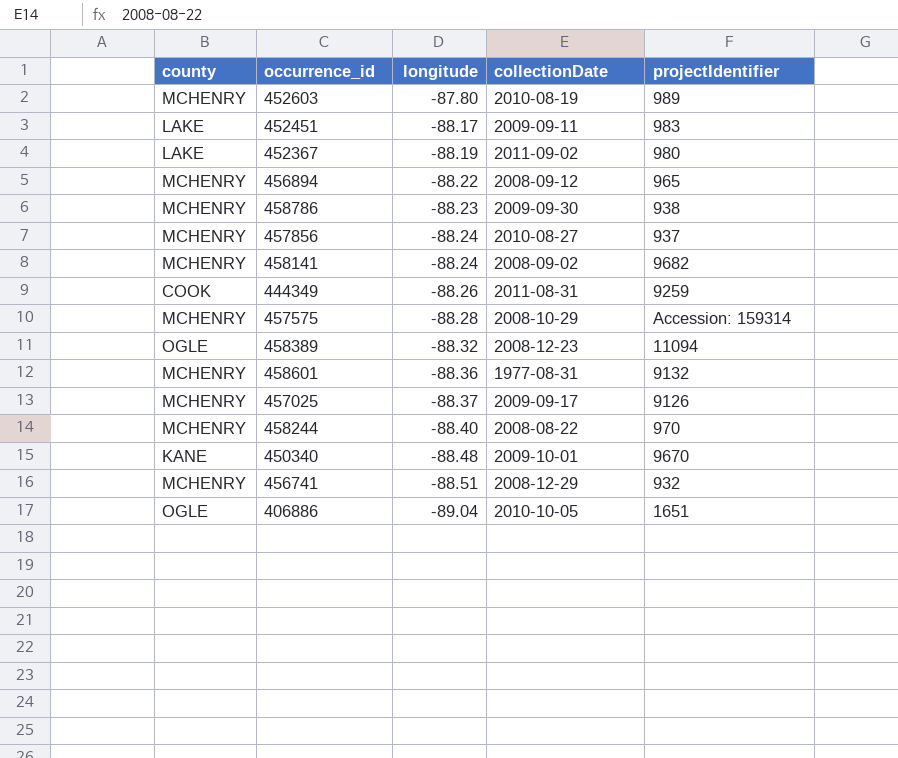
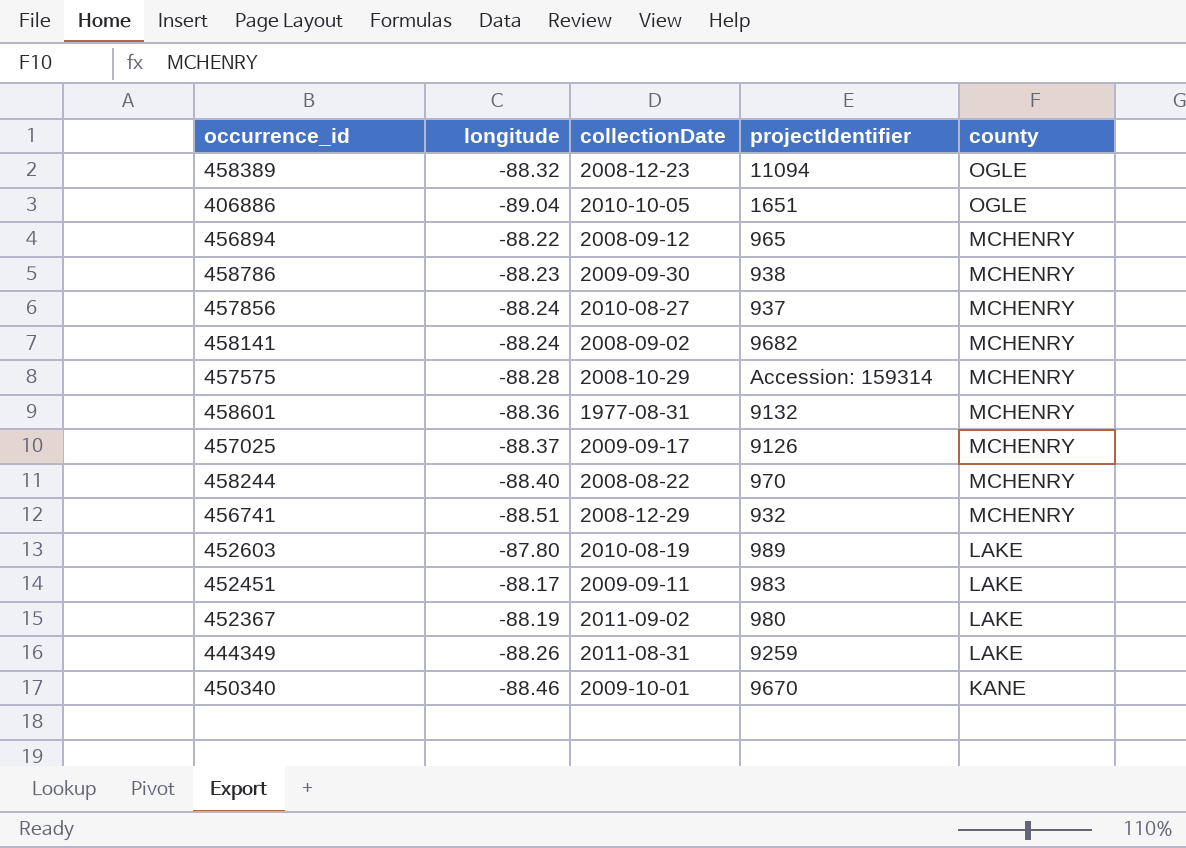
row order: longitude descending -> county descending
column county | position: 1 -> 5
452603 | county: MCHENRY -> LAKE
444349 | county: COOK -> LAKE
450340 | longitude: -88.48 -> -88.46

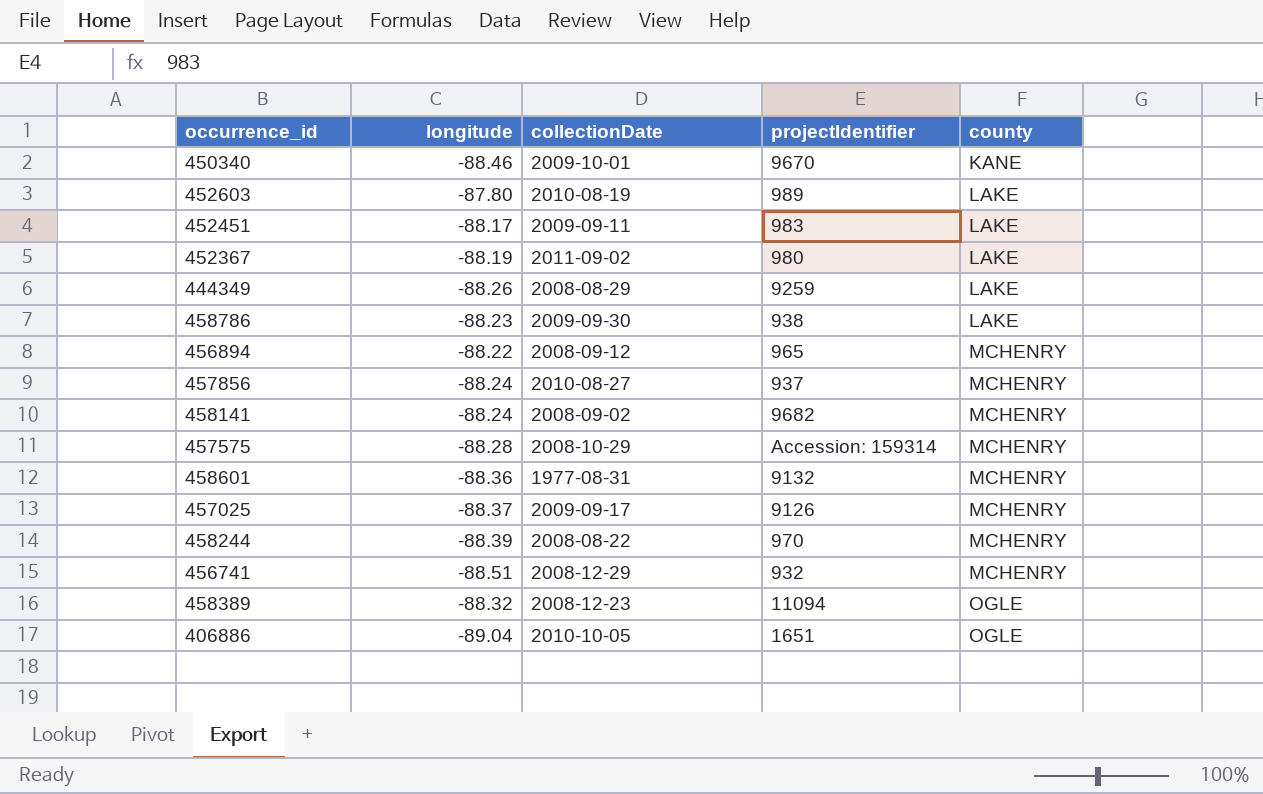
row order: county descending -> county ascending
444349 | collectionDate: 2011-08-31 -> 2008-08-29
458786 | county: MCHENRY -> LAKE
458244 | longitude: -88.40 -> -88.39

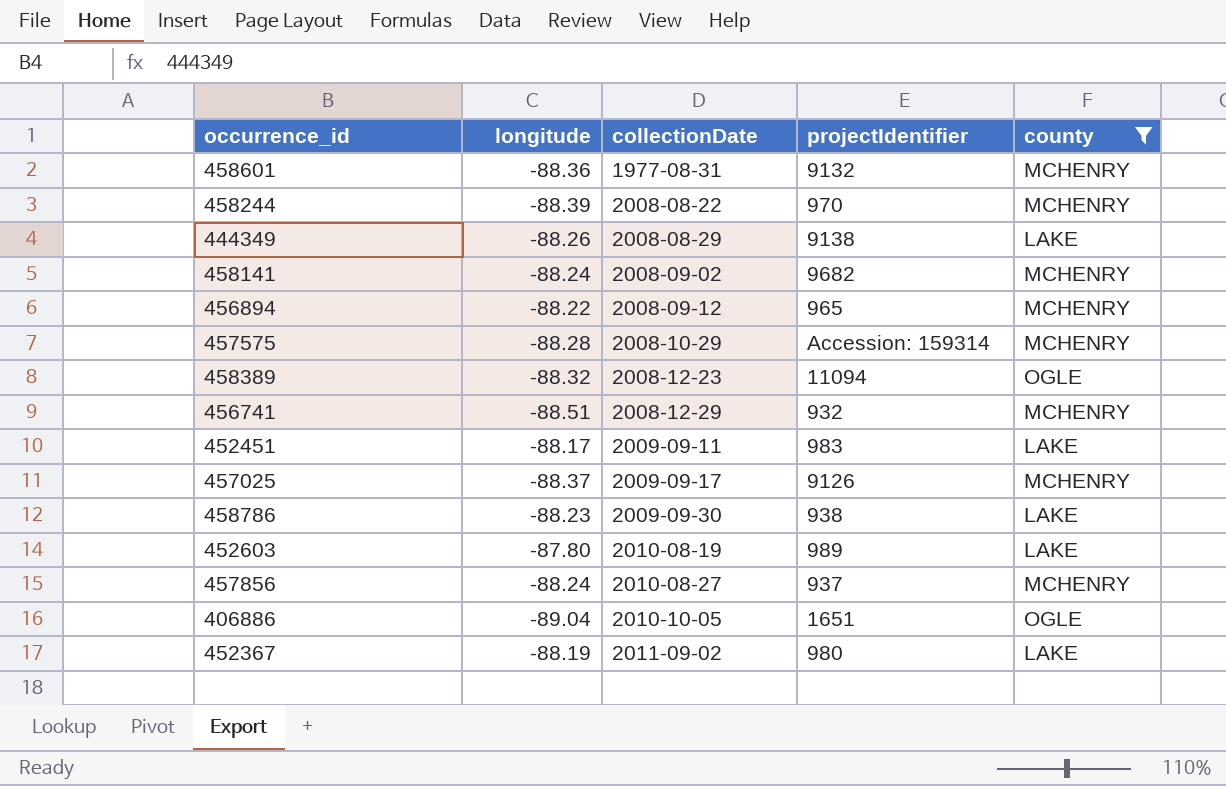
filter: none -> county != KANE
row order: county ascending -> collectionDate ascending
444349 | projectIdentifier: 9259 -> 9138

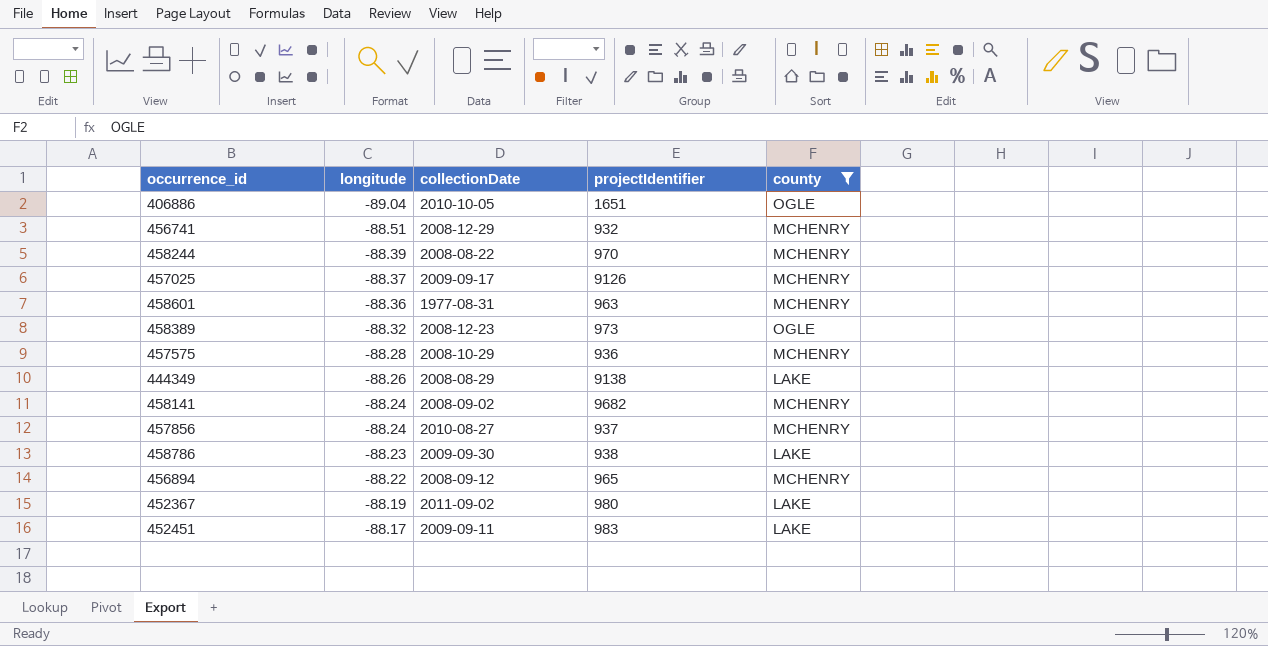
row order: collectionDate ascending -> longitude ascending
row 452603: -87.80 | 2010-08-19 | 989 | LAKE -> none
458601 | projectIdentifier: 9132 -> 963
458389 | projectIdentifier: 11094 -> 973
457575 | projectIdentifier: Accession: 159314 -> 936

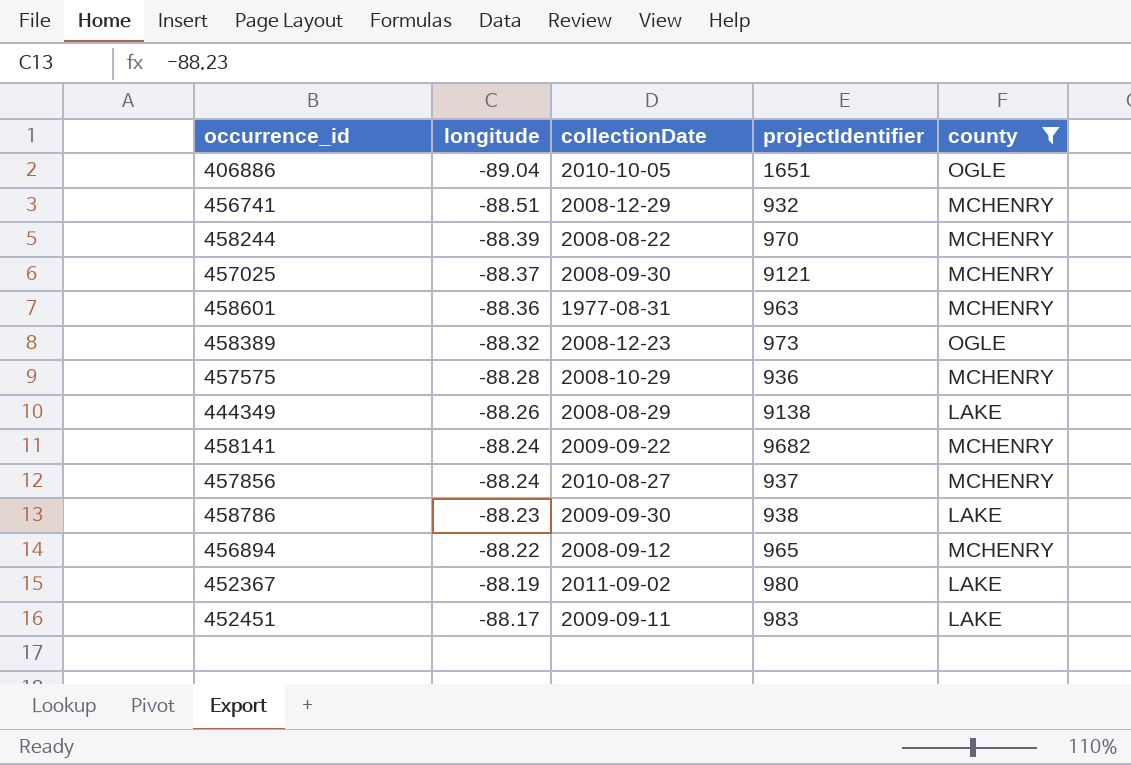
457025 | collectionDate: 2009-09-17 -> 2008-09-30
457025 | projectIdentifier: 9126 -> 9121
458141 | collectionDate: 2008-09-02 -> 2009-09-22

